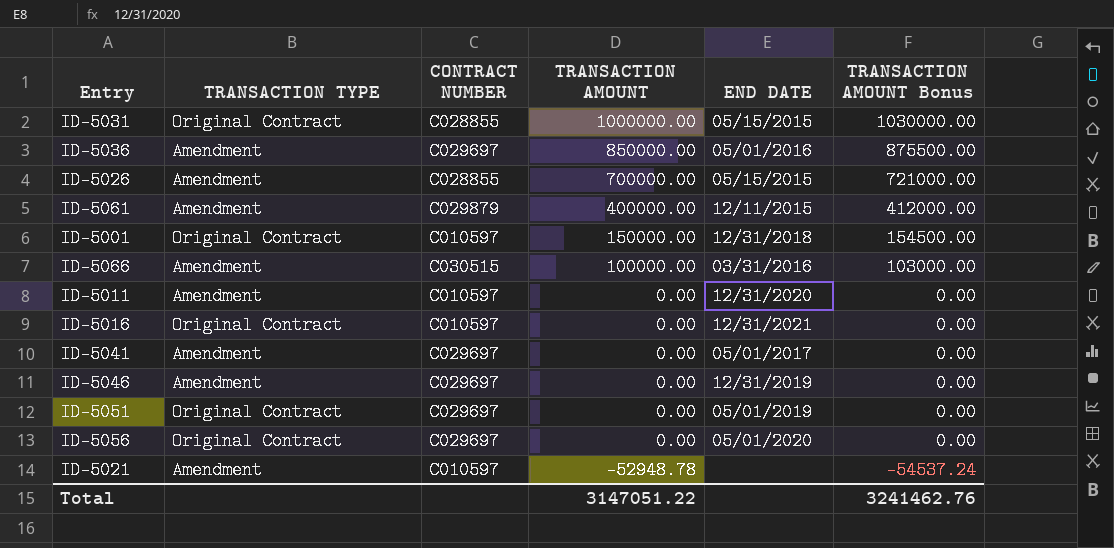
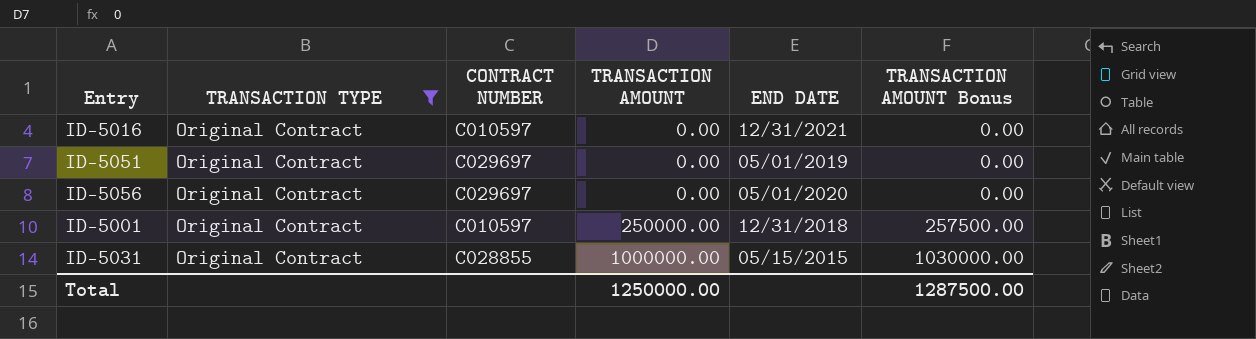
filter: none -> TRANSACTION TYPE = Original Contract
row order: TRANSACTION AMOUNT descending -> TRANSACTION AMOUNT ascending
ID-5001 | TRANSACTION AMOUNT: 150000.00 -> 250000.00
ID-5001 | TRANSACTION AMOUNT Bonus: 154500.00 -> 257500.00
Total | TRANSACTION AMOUNT: 3147051.22 -> 1250000.00
Total | TRANSACTION AMOUNT Bonus: 3241462.76 -> 1287500.00

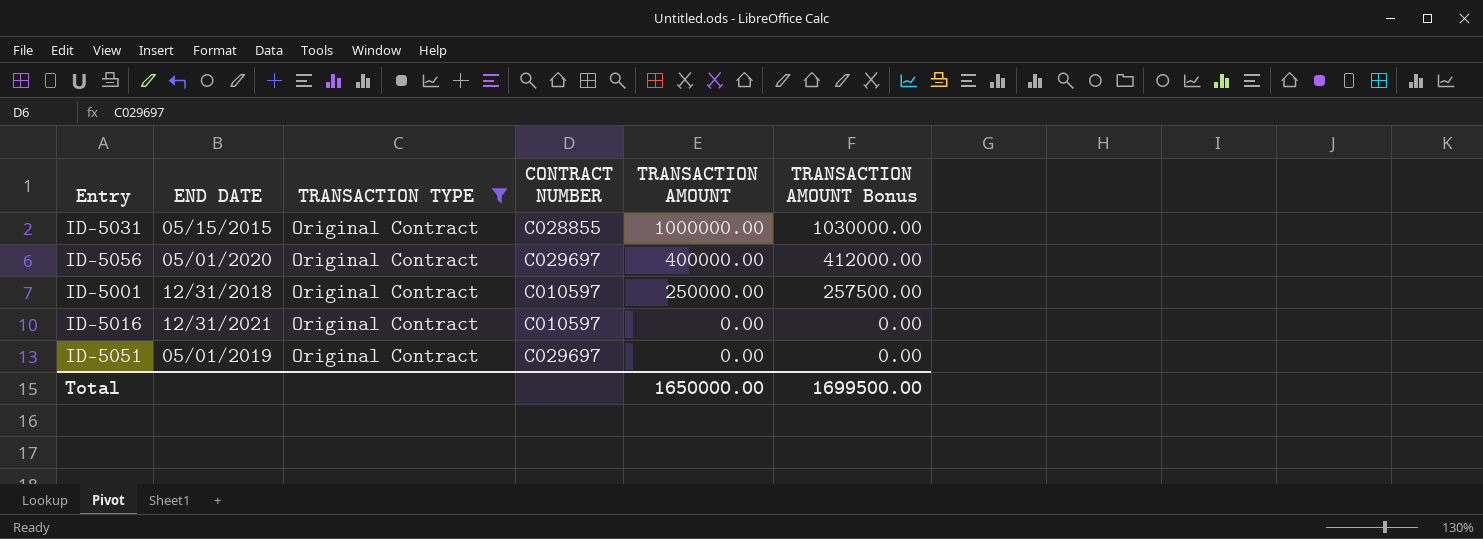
row order: TRANSACTION AMOUNT ascending -> TRANSACTION AMOUNT descending
column END DATE | position: 5 -> 2
ID-5056 | TRANSACTION AMOUNT: 0.00 -> 400000.00
ID-5056 | TRANSACTION AMOUNT Bonus: 0.00 -> 412000.00
Total | TRANSACTION AMOUNT: 1250000.00 -> 1650000.00
Total | TRANSACTION AMOUNT Bonus: 1287500.00 -> 1699500.00

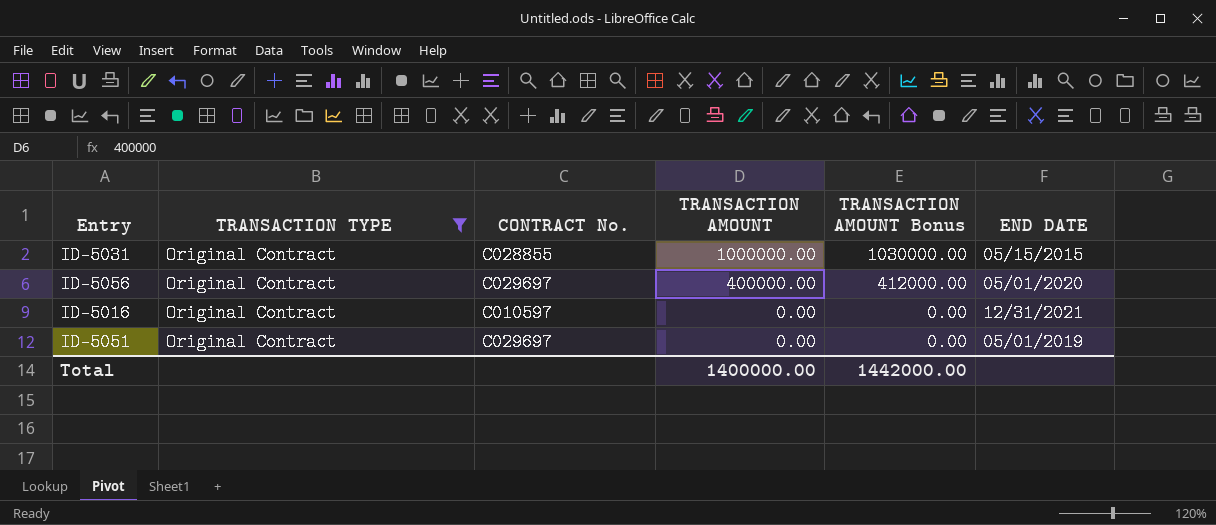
column name: CONTRACT NUMBER -> CONTRACT No.
column END DATE | position: 2 -> 6
row ID-5001: 12/31/2018 | Original Contract | C010597 | 250000.00 | 257500.00 -> none
Total | TRANSACTION AMOUNT: 1650000.00 -> 1400000.00
Total | TRANSACTION AMOUNT Bonus: 1699500.00 -> 1442000.00

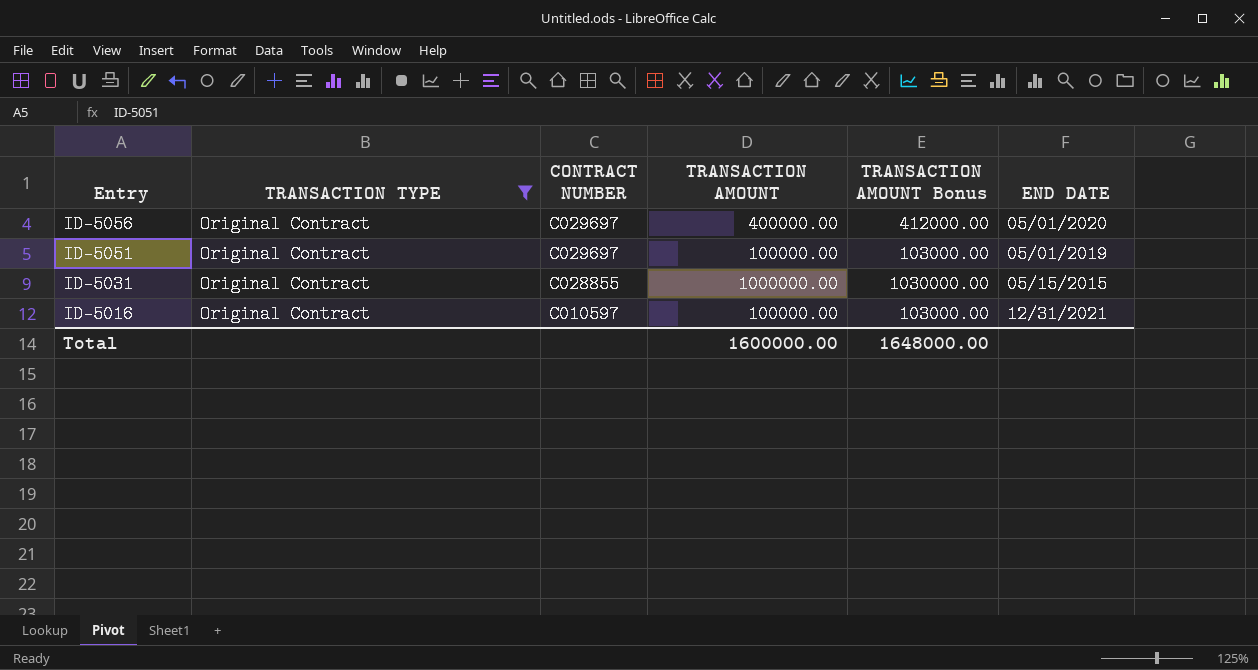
row order: TRANSACTION AMOUNT descending -> Entry descending
column name: CONTRACT No. -> CONTRACT NUMBER
ID-5051 | TRANSACTION AMOUNT: 0.00 -> 100000.00
ID-5051 | TRANSACTION AMOUNT Bonus: 0.00 -> 103000.00
ID-5016 | TRANSACTION AMOUNT: 0.00 -> 100000.00
ID-5016 | TRANSACTION AMOUNT Bonus: 0.00 -> 103000.00
Total | TRANSACTION AMOUNT: 1400000.00 -> 1600000.00
Total | TRANSACTION AMOUNT Bonus: 1442000.00 -> 1648000.00

